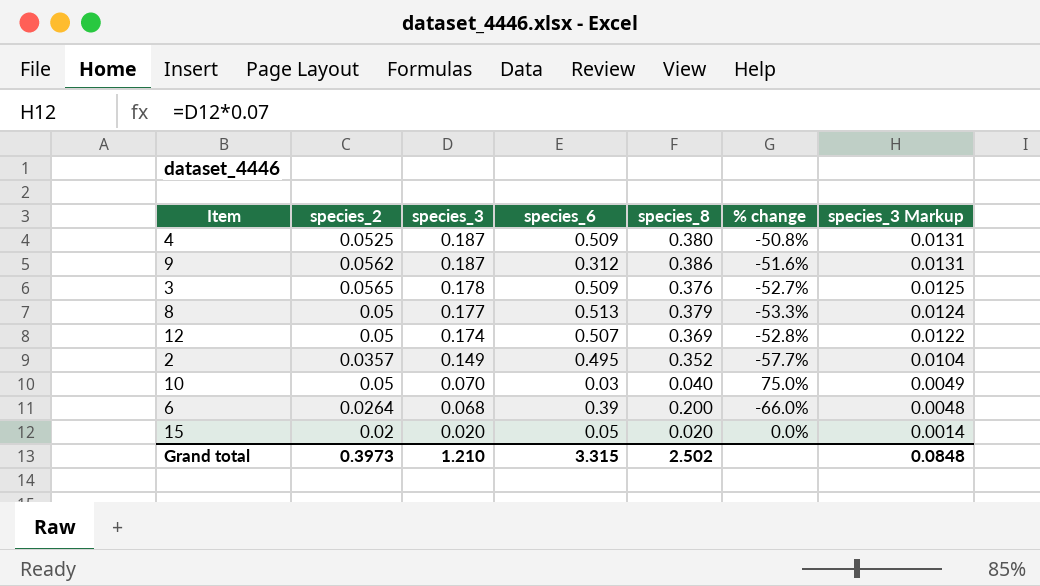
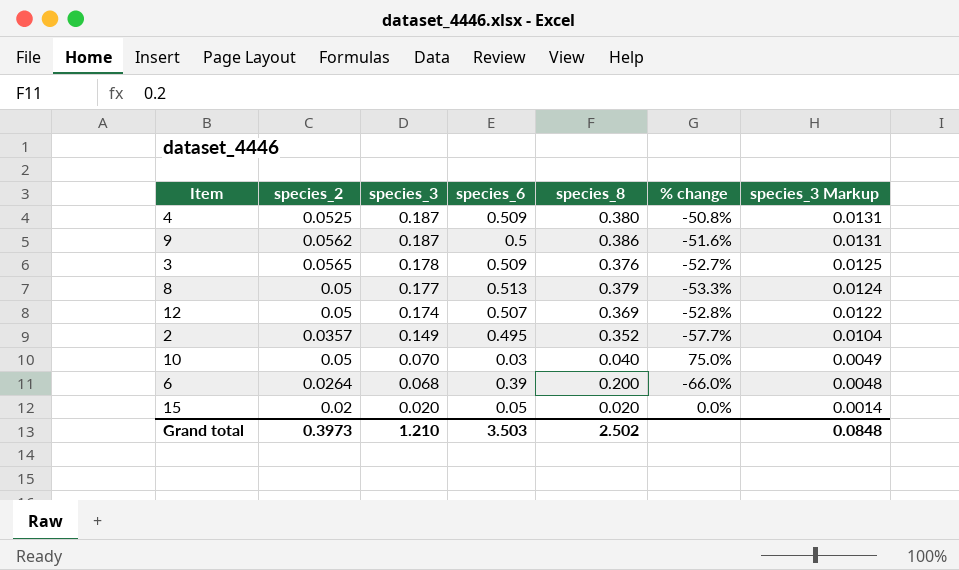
9 | species_6: 0.312 -> 0.5
Grand total | species_6: 3.315 -> 3.503

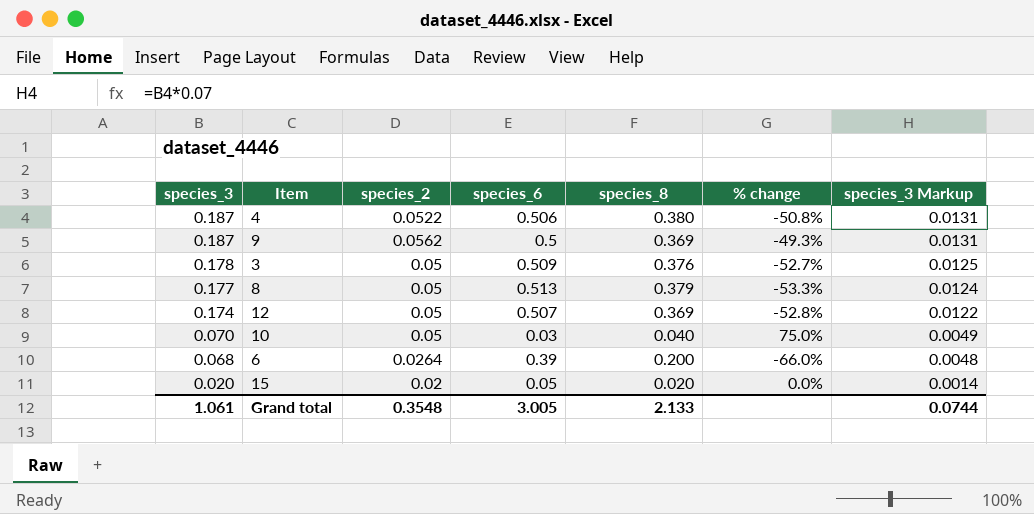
column species_3 | position: 3 -> 1
row 2: 0.0357 | 0.149 | 0.495 | 0.352 | -57.7% | 0.0104 -> none
4 | species_2: 0.0525 -> 0.0522
4 | species_6: 0.509 -> 0.506
9 | species_8: 0.386 -> 0.369
9 | % change: -51.6% -> -49.3%
3 | species_2: 0.0565 -> 0.05
Grand total | species_3: 1.210 -> 1.061
Grand total | species_2: 0.3973 -> 0.3548
Grand total | species_6: 3.503 -> 3.005
Grand total | species_8: 2.502 -> 2.133
Grand total | species_3 Markup: 0.0848 -> 0.0744

